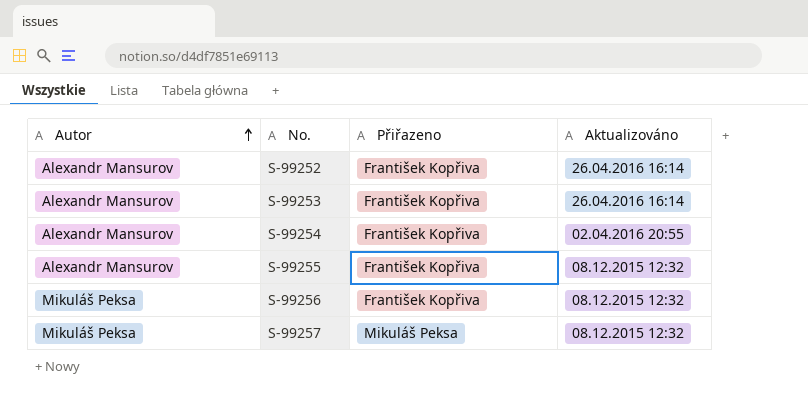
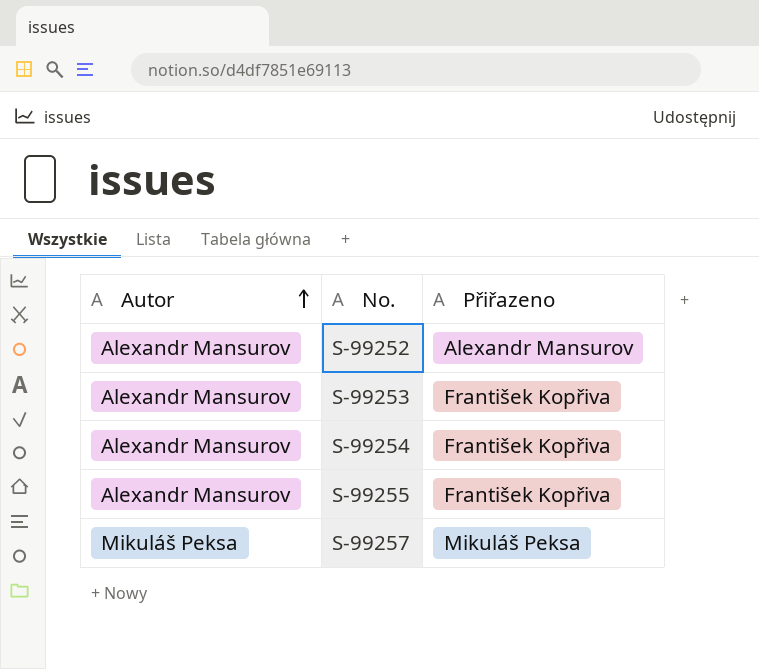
column Aktualizováno | position: 4 -> none
row S-99256: Mikuláš Peksa | František Kopřiva | 08.12.2015 12:32 -> none
S-99252 | Přiřazeno: František Kopřiva -> Alexandr Mansurov

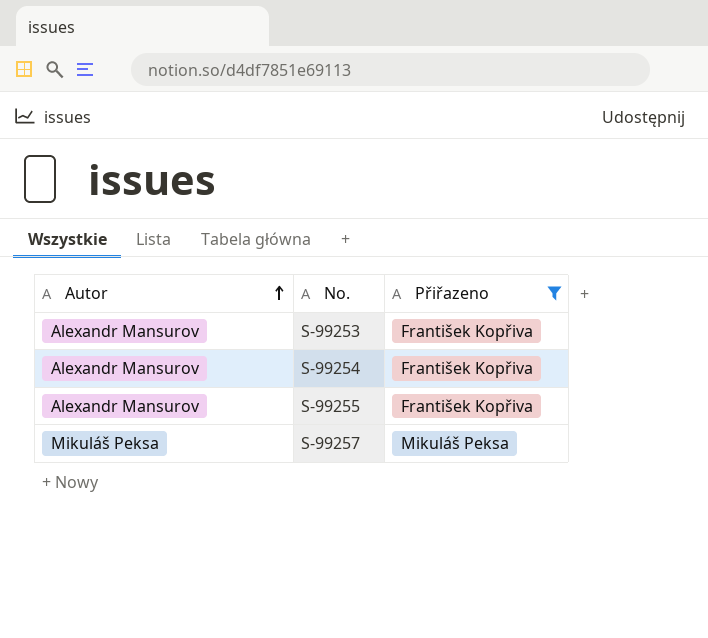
filter: none -> Přiřazeno != Alexandr Mansurov

